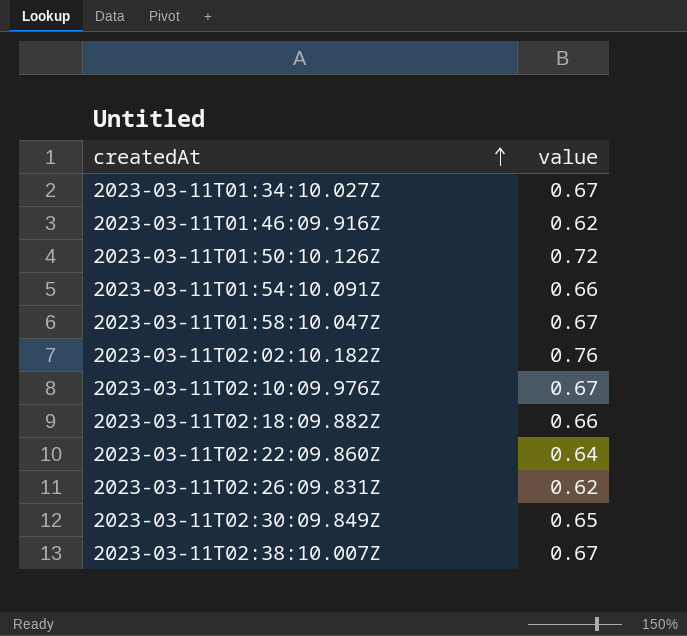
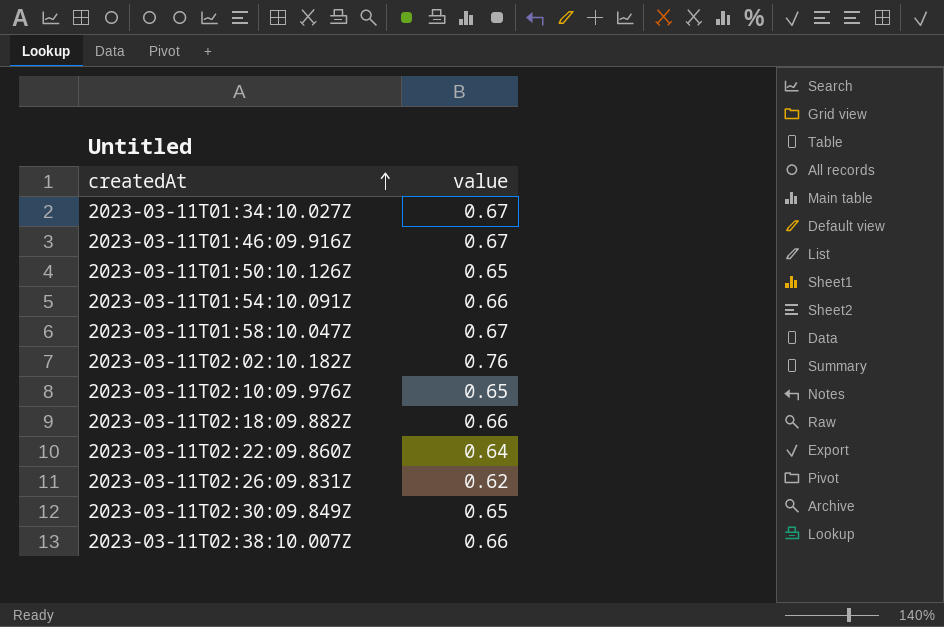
2023-03-11T01:46:09.916Z | value: 0.62 -> 0.67
2023-03-11T01:50:10.126Z | value: 0.72 -> 0.65
2023-03-11T02:10:09.976Z | value: 0.67 -> 0.65
2023-03-11T02:38:10.007Z | value: 0.67 -> 0.66

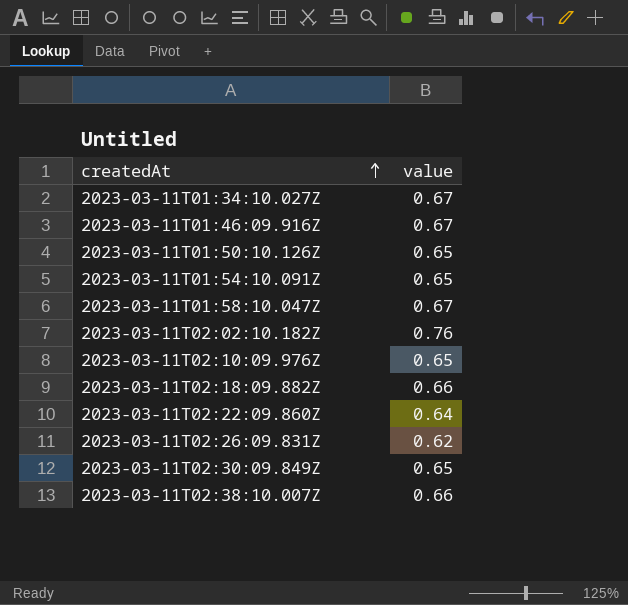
2023-03-11T01:54:10.091Z | value: 0.66 -> 0.65

